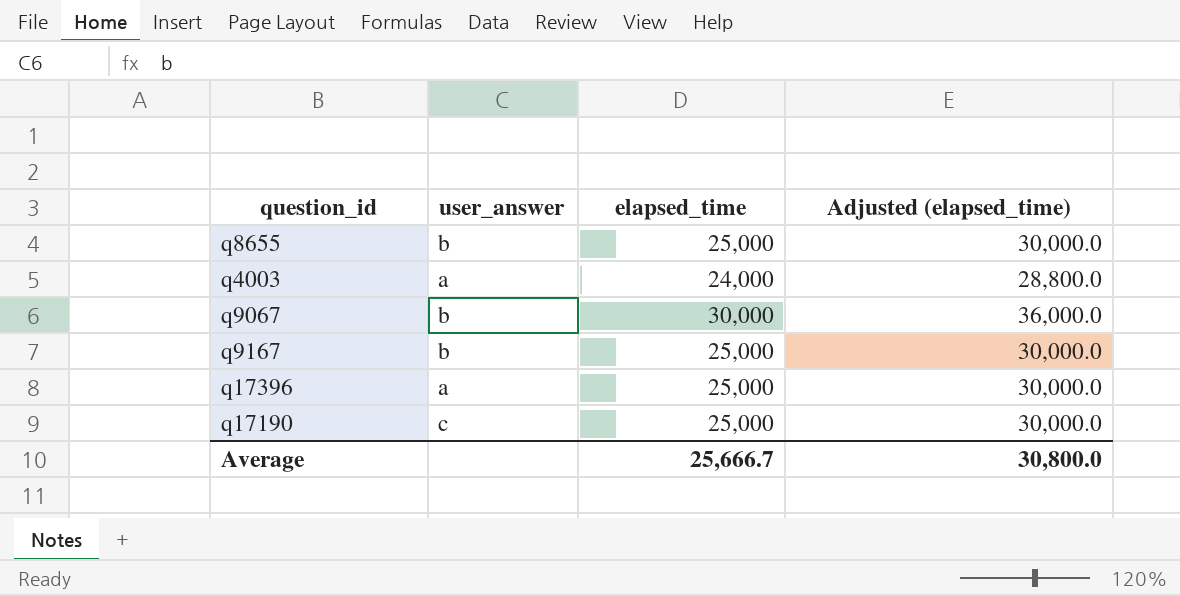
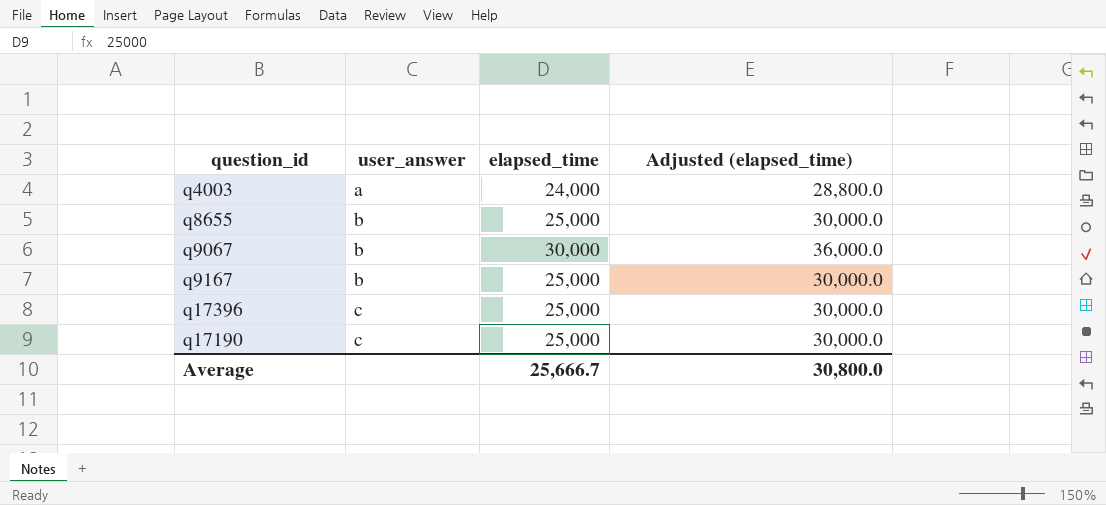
row order: none -> user_answer ascending
q17396 | user_answer: a -> c

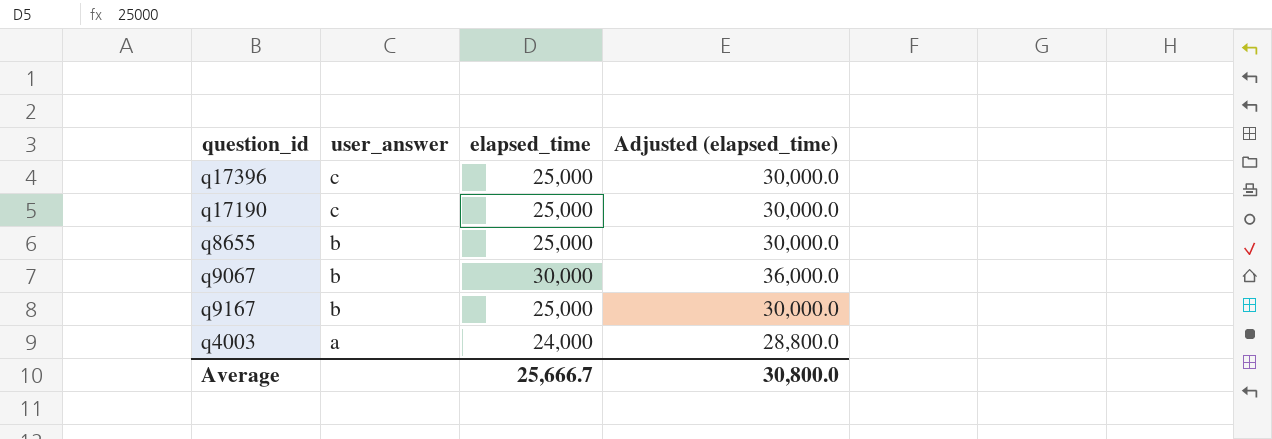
row order: user_answer ascending -> user_answer descending

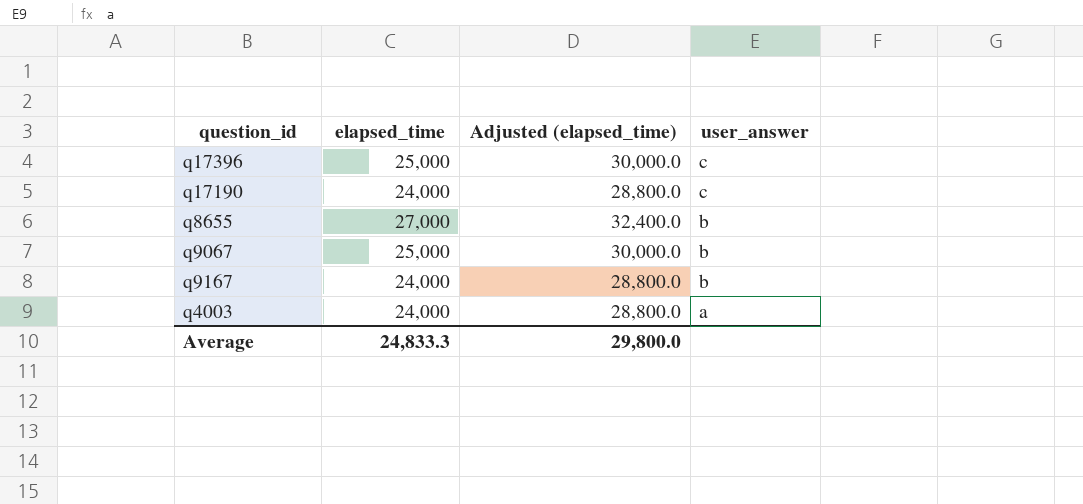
column user_answer | position: 2 -> 4
q17190 | elapsed_time: 25,000 -> 24,000
q17190 | Adjusted (elapsed_time): 30,000.0 -> 28,800.0
q8655 | elapsed_time: 25,000 -> 27,000
q8655 | Adjusted (elapsed_time): 30,000.0 -> 32,400.0
q9067 | elapsed_time: 30,000 -> 25,000
q9067 | Adjusted (elapsed_time): 36,000.0 -> 30,000.0
q9167 | elapsed_time: 25,000 -> 24,000
q9167 | Adjusted (elapsed_time): 30,000.0 -> 28,800.0
Average | elapsed_time: 25,666.7 -> 24,833.3
Average | Adjusted (elapsed_time): 30,800.0 -> 29,800.0

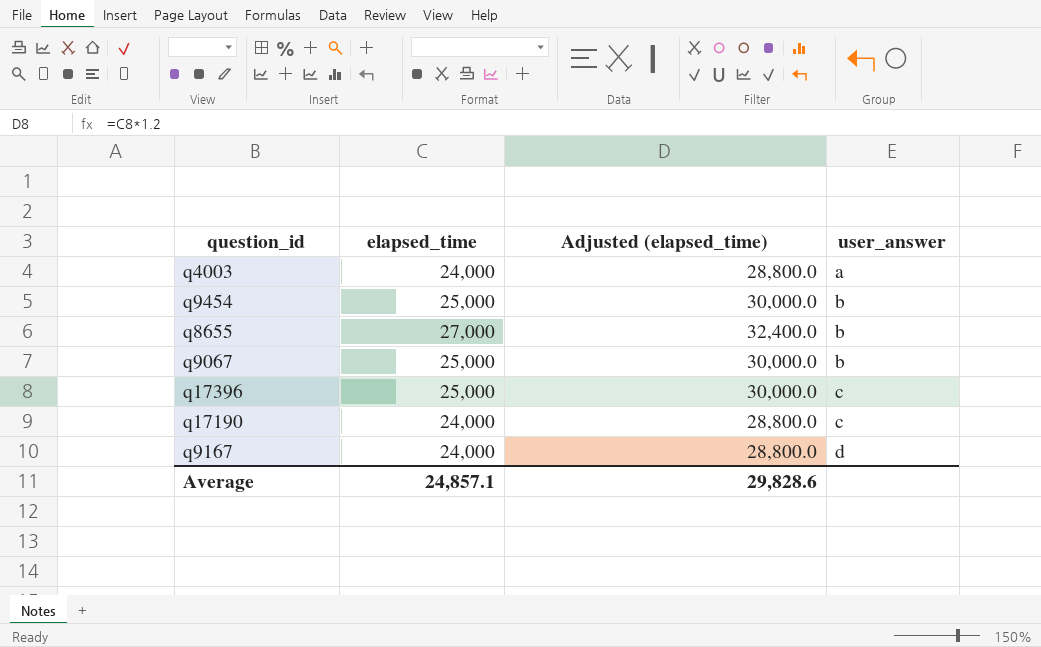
row order: user_answer descending -> user_answer ascending
row q9454: none -> 25,000 | 30,000.0 | b
q9167 | user_answer: b -> d
Average | elapsed_time: 24,833.3 -> 24,857.1
Average | Adjusted (elapsed_time): 29,800.0 -> 29,828.6

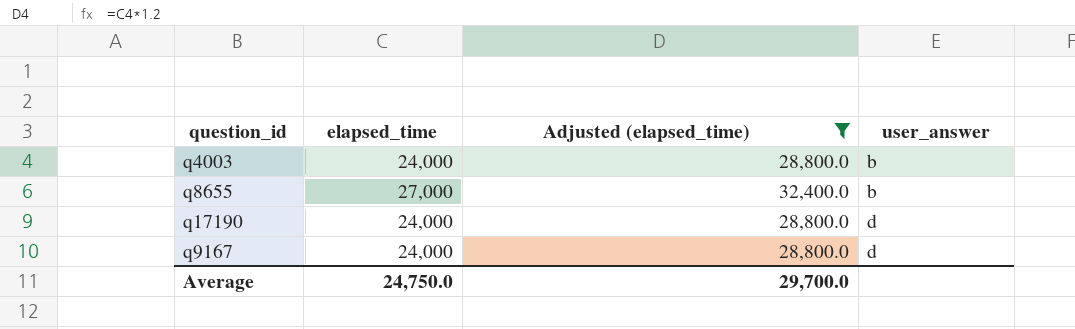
filter: none -> Adjusted (elapsed_time) != 30,000.0
q4003 | user_answer: a -> b
q17190 | user_answer: c -> d
Average | elapsed_time: 24,857.1 -> 24,750.0
Average | Adjusted (elapsed_time): 29,828.6 -> 29,700.0

